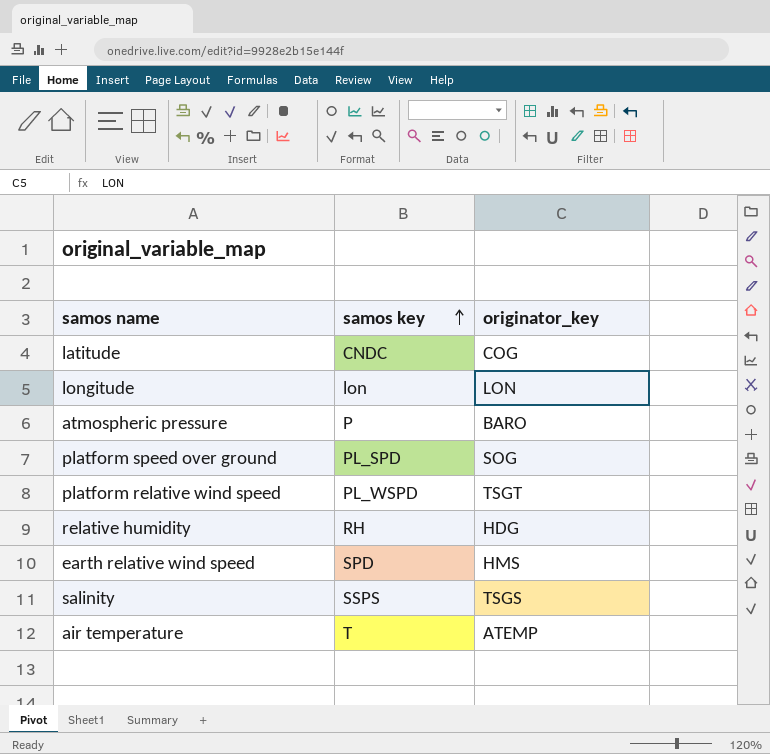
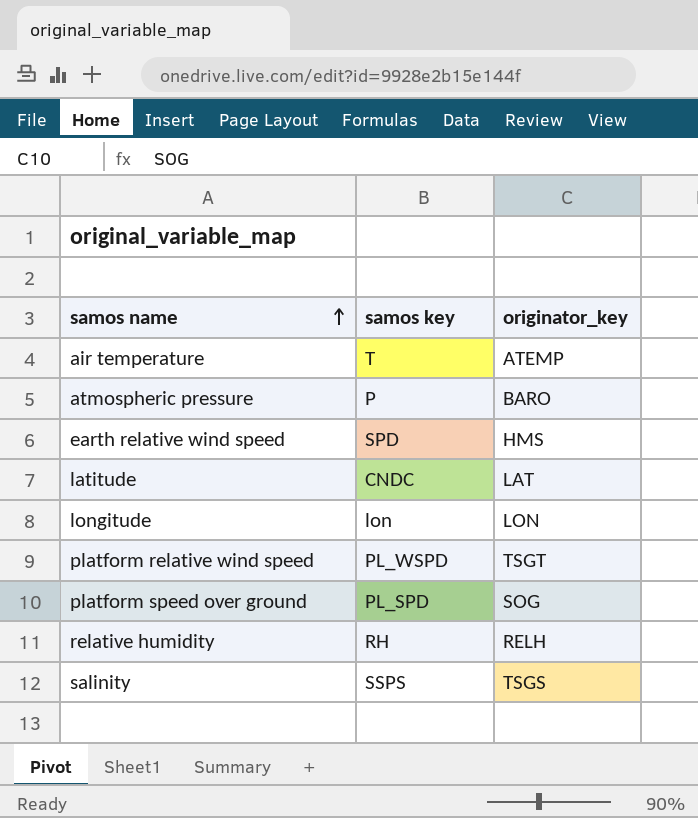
row order: samos key ascending -> samos name ascending
latitude | originator_key: COG -> LAT
relative humidity | originator_key: HDG -> RELH

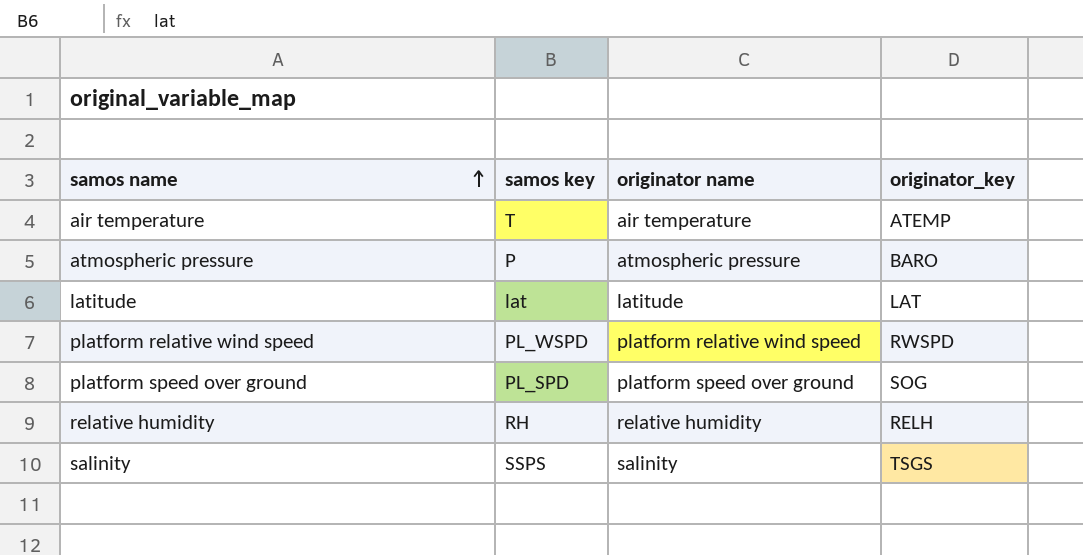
column originator name | position: none -> 3
row earth relative wind speed: SPD | HMS -> none
row longitude: lon | LON -> none
latitude | samos key: CNDC -> lat
platform relative wind speed | originator_key: TSGT -> RWSPD

